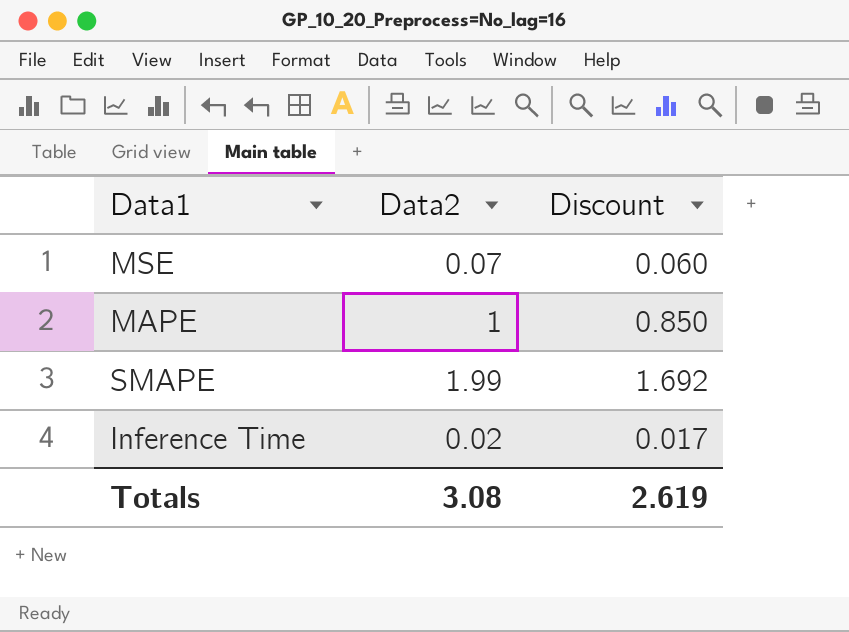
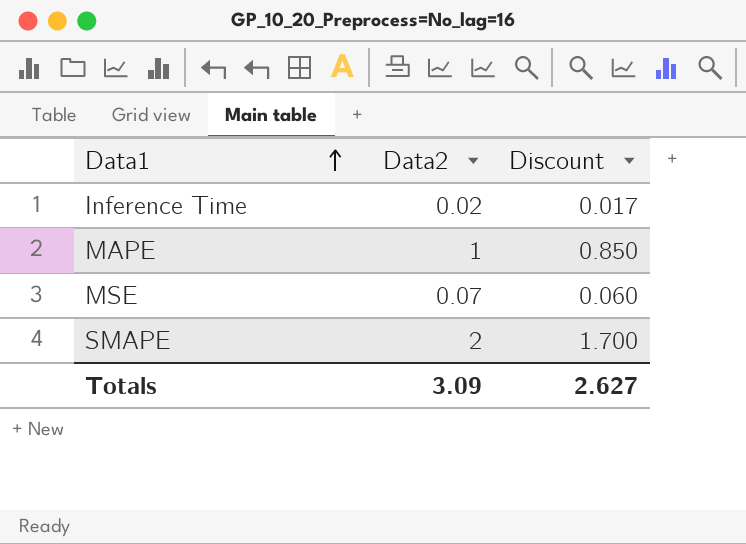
row order: none -> Data1 ascending
SMAPE | Data2: 1.99 -> 2
SMAPE | Discount: 1.692 -> 1.700
Totals | Data2: 3.08 -> 3.09
Totals | Discount: 2.619 -> 2.627

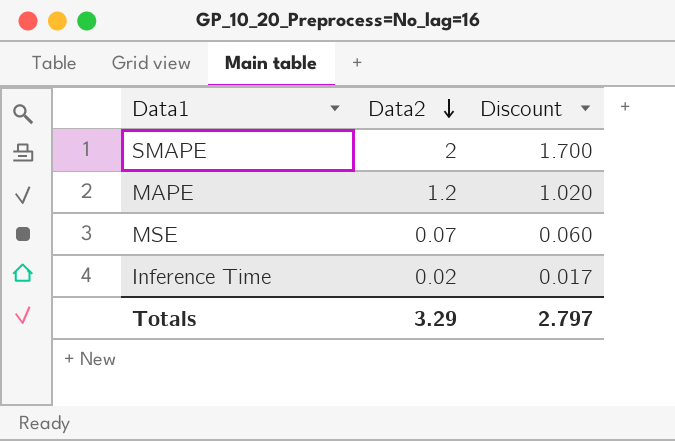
row order: Data1 ascending -> Data2 descending
MAPE | Data2: 1 -> 1.2
MAPE | Discount: 0.850 -> 1.020
Totals | Data2: 3.09 -> 3.29
Totals | Discount: 2.627 -> 2.797

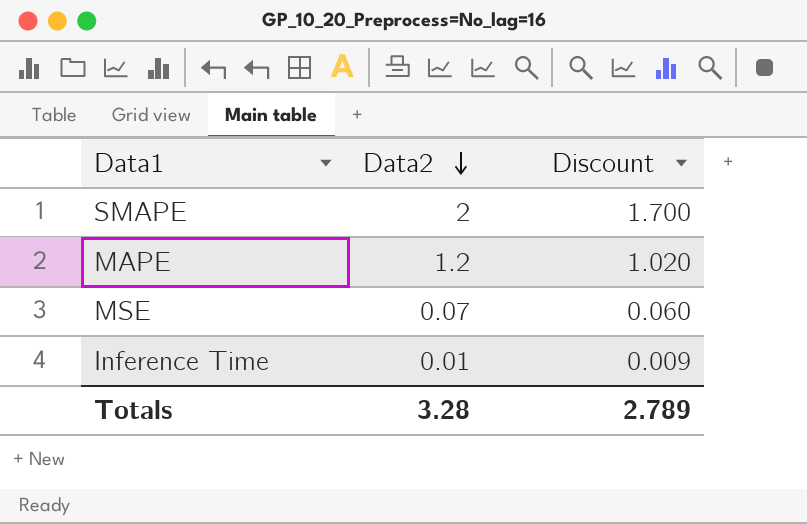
Inference Time | Data2: 0.02 -> 0.01
Inference Time | Discount: 0.017 -> 0.009
Totals | Data2: 3.29 -> 3.28
Totals | Discount: 2.797 -> 2.789

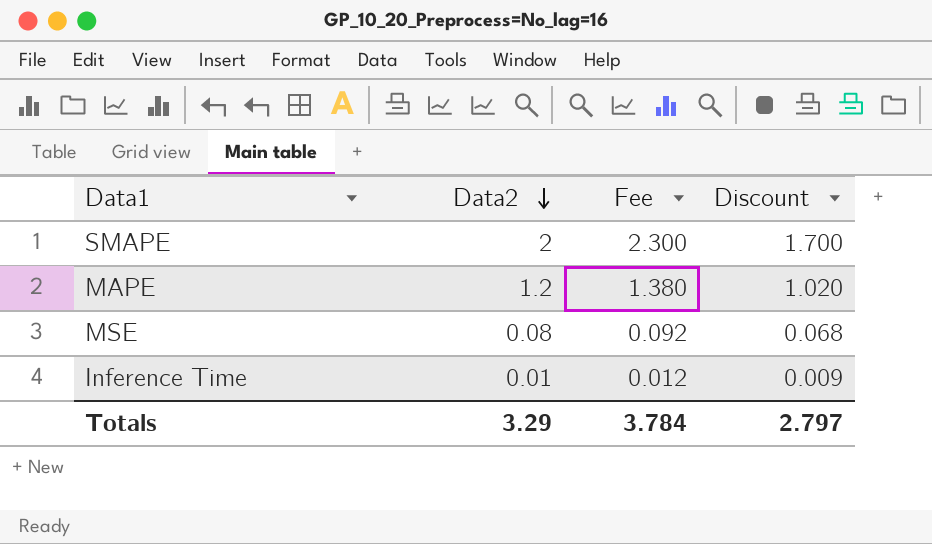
column Fee | formula: none -> [Data2] * 1.15
MSE | Data2: 0.07 -> 0.08
MSE | Discount: 0.060 -> 0.068
Totals | Data2: 3.28 -> 3.29
Totals | Discount: 2.789 -> 2.797

